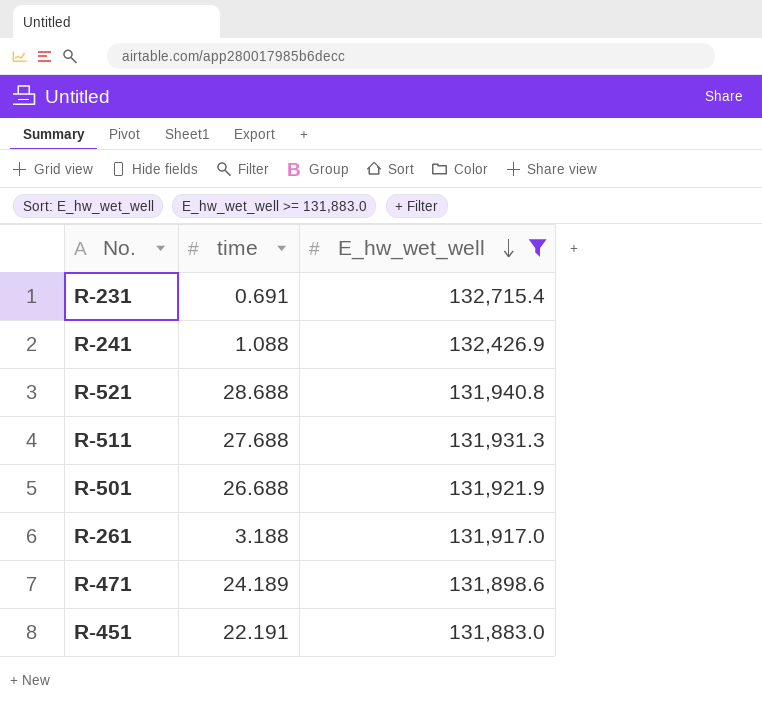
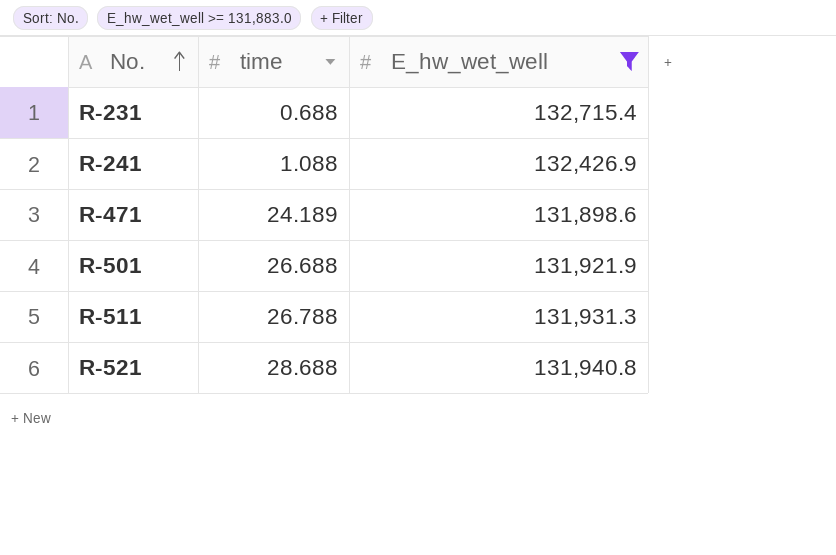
row order: E_hw_wet_well descending -> No. ascending
row R-261: 3.188 | 131,917.0 -> none
row R-451: 22.191 | 131,883.0 -> none
R-231 | time: 0.691 -> 0.688
R-511 | time: 27.688 -> 26.788

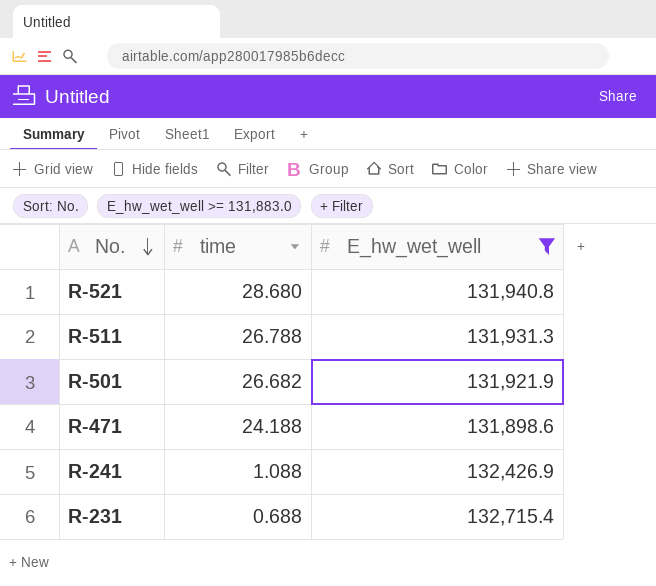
row order: No. ascending -> No. descending
R-521 | time: 28.688 -> 28.680
R-501 | time: 26.688 -> 26.682
R-471 | time: 24.189 -> 24.188

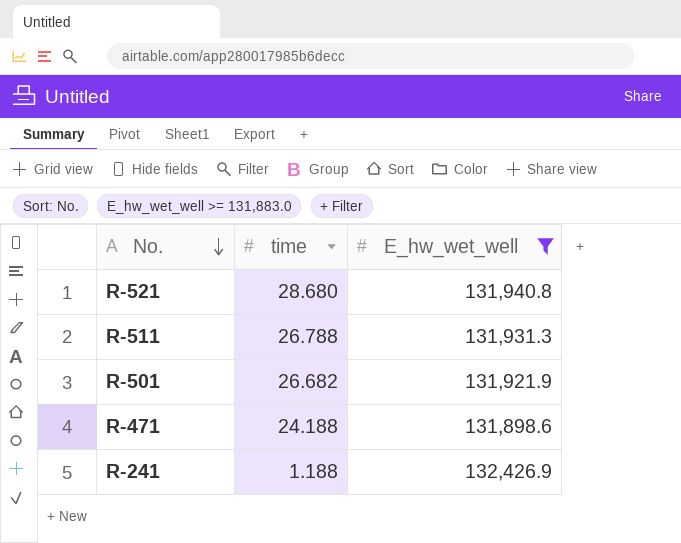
row R-231: 0.688 | 132,715.4 -> none
R-241 | time: 1.088 -> 1.188

